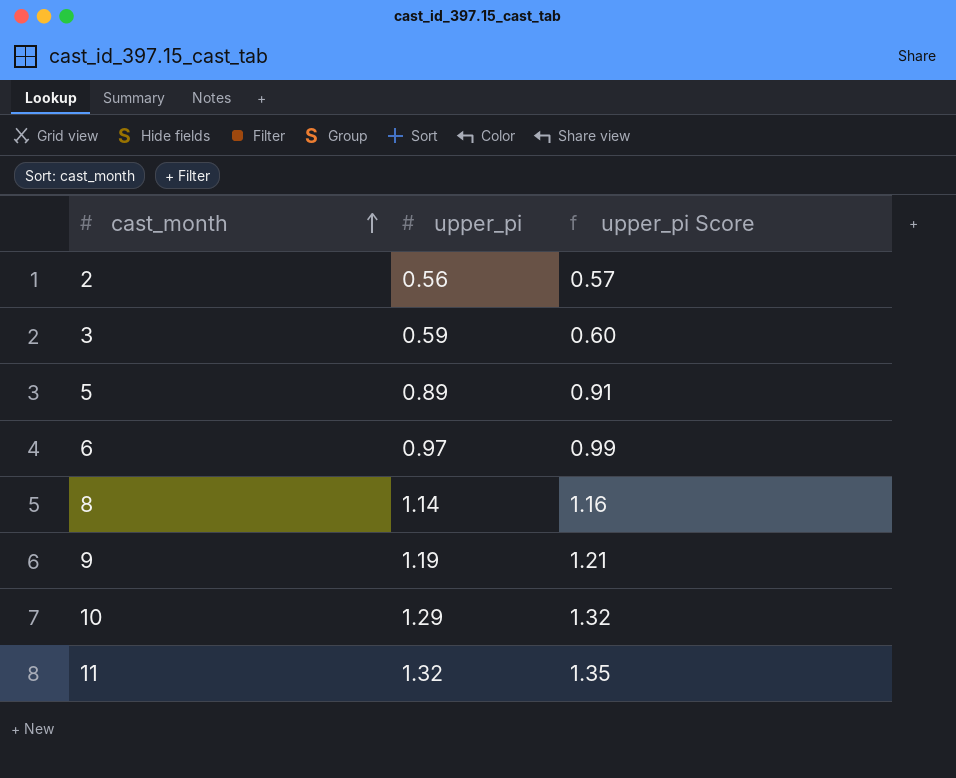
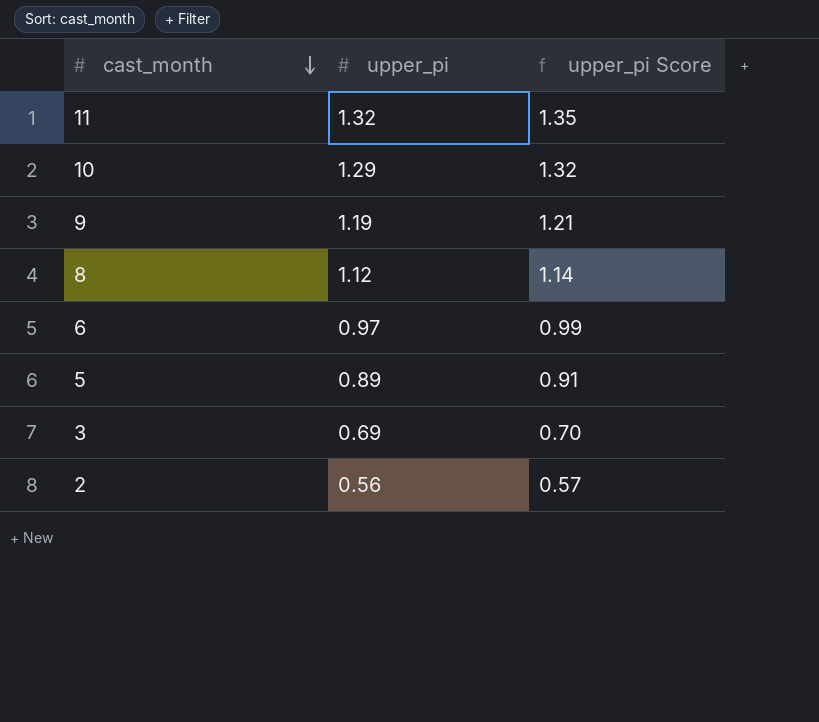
row order: cast_month ascending -> cast_month descending
8 | upper_pi: 1.14 -> 1.12
8 | upper_pi Score: 1.16 -> 1.14
3 | upper_pi: 0.59 -> 0.69
3 | upper_pi Score: 0.60 -> 0.70

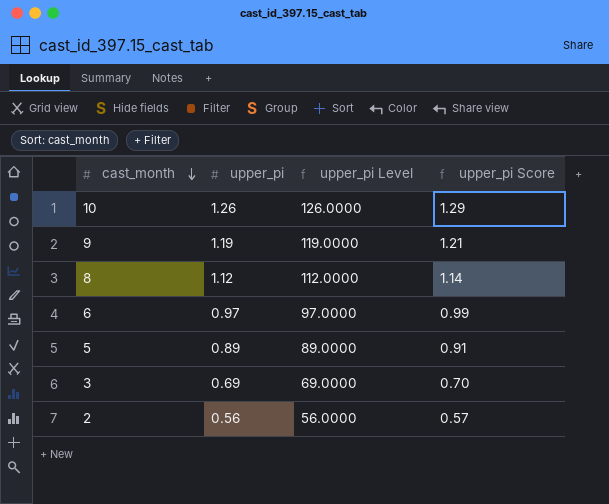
column upper_pi Level | formula: none -> [upper_pi] * 100
row 11: 1.32 | 1.35 -> none
10 | upper_pi: 1.29 -> 1.26
10 | upper_pi Score: 1.32 -> 1.29

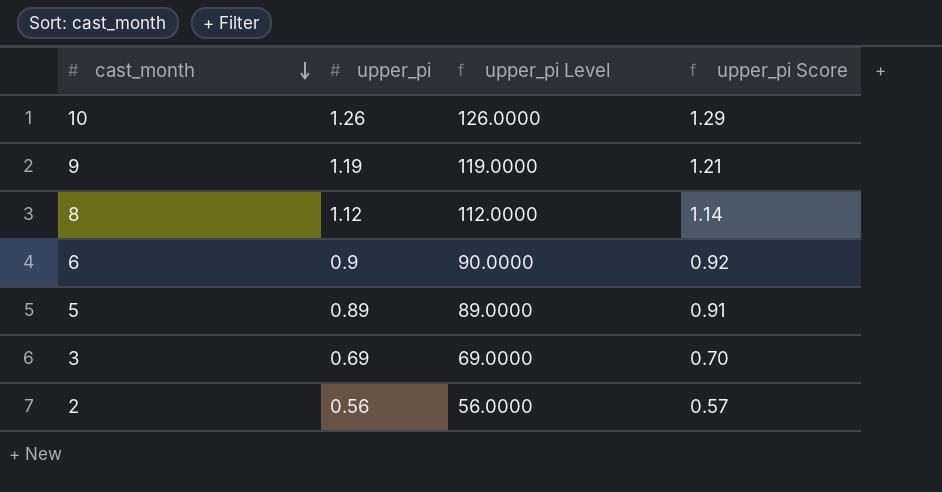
6 | upper_pi: 0.97 -> 0.9
6 | upper_pi Level: 97.0000 -> 90.0000
6 | upper_pi Score: 0.99 -> 0.92

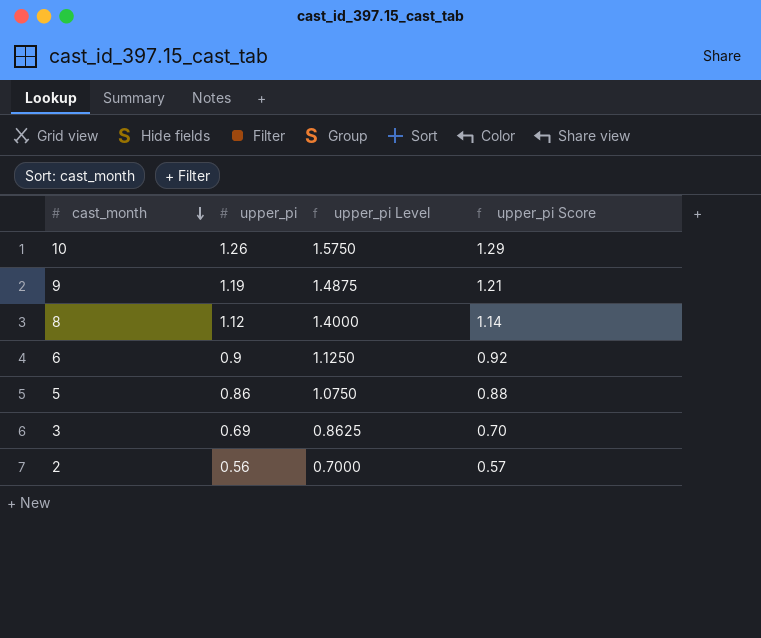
column upper_pi Level | formula: [upper_pi] * 100 -> [upper_pi] * 1.25
5 | upper_pi: 0.89 -> 0.86
5 | upper_pi Score: 0.91 -> 0.88

